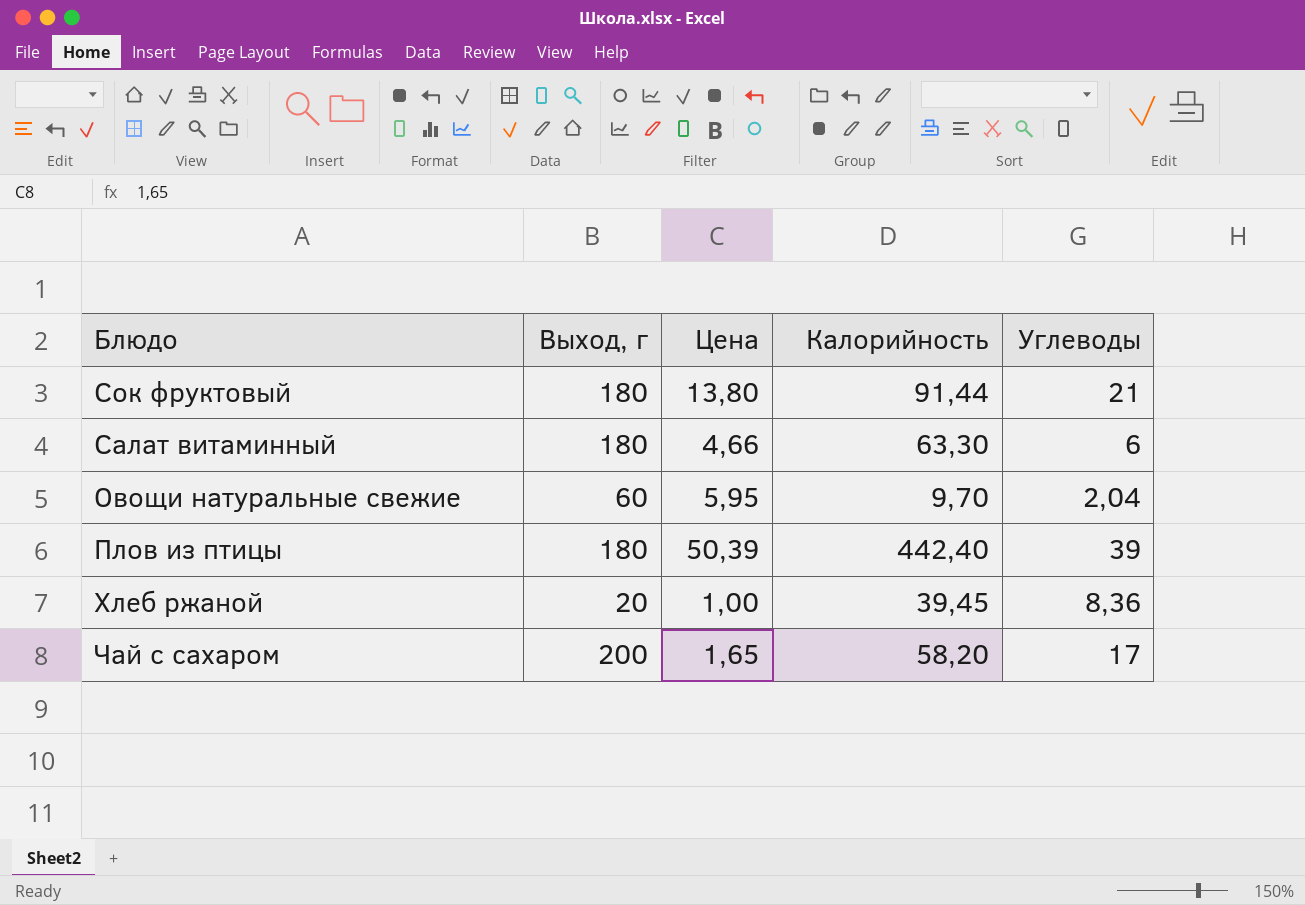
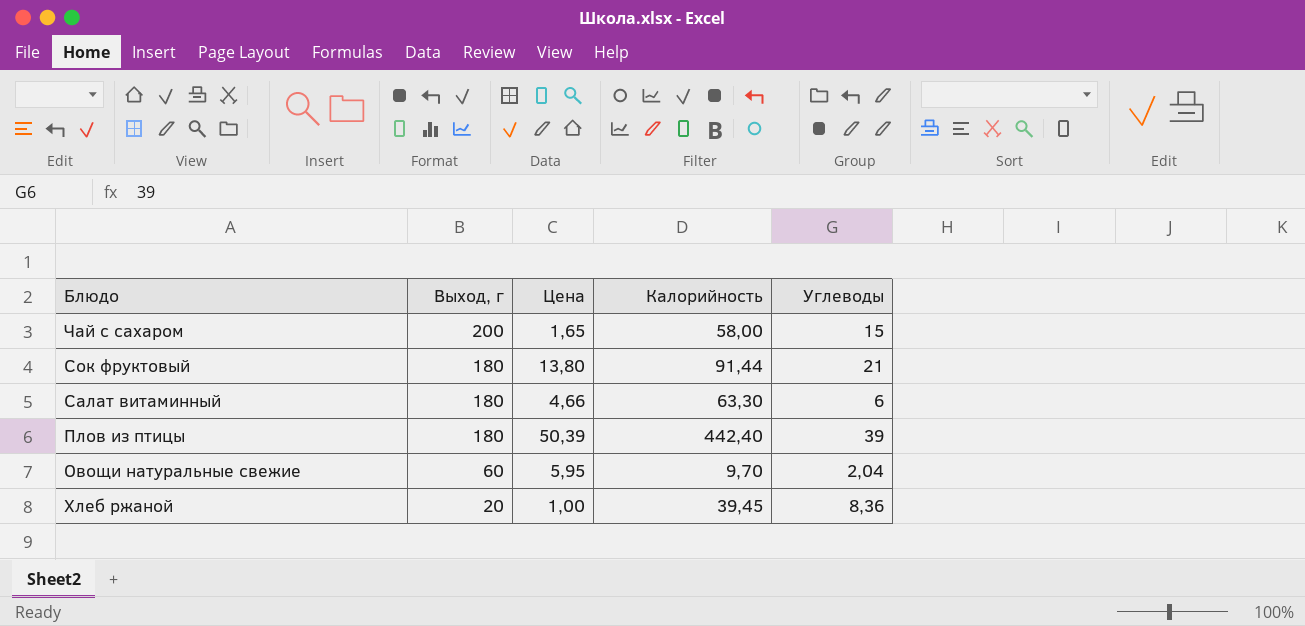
row order: none -> Выход, г descending
Чай с сахаром | Калорийность: 58,20 -> 58,00
Чай с сахаром | Углеводы: 17 -> 15

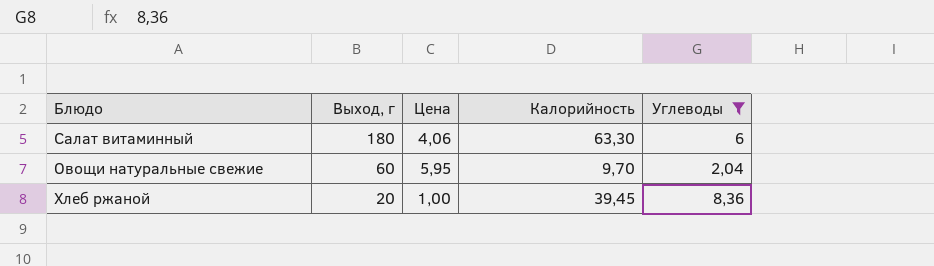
filter: none -> Углеводы <= 8,36
Салат витаминный | Цена: 4,66 -> 4,06

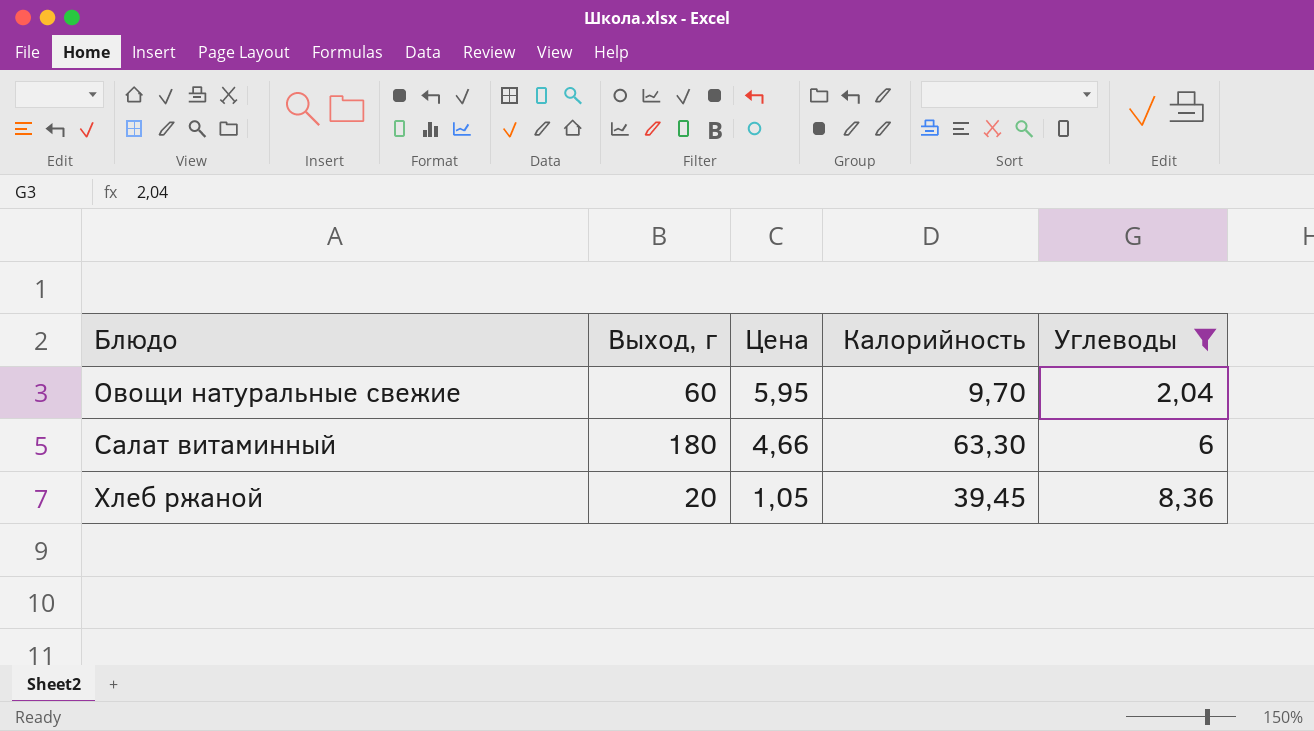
row order: Выход, г descending -> Блюдо ascending
Салат витаминный | Цена: 4,06 -> 4,66
Хлеб ржаной | Цена: 1,00 -> 1,05

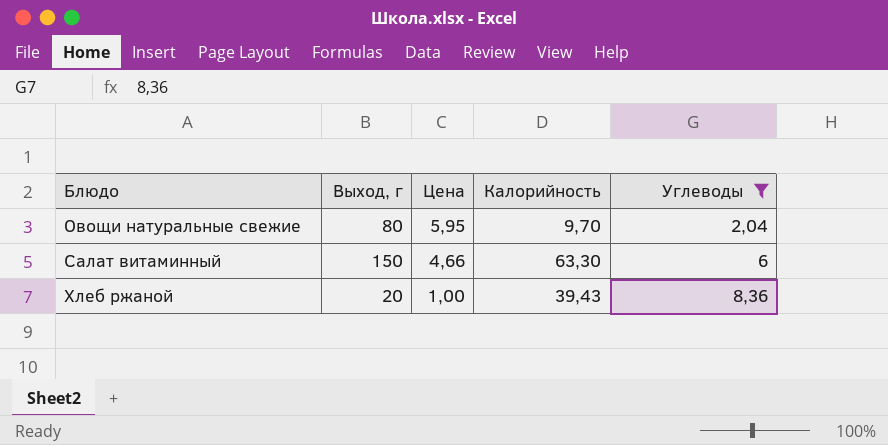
Овощи натуральные свежие | Выход, г: 60 -> 80
Салат витаминный | Выход, г: 180 -> 150
Хлеб ржаной | Цена: 1,05 -> 1,00
Хлеб ржаной | Калорийность: 39,45 -> 39,43

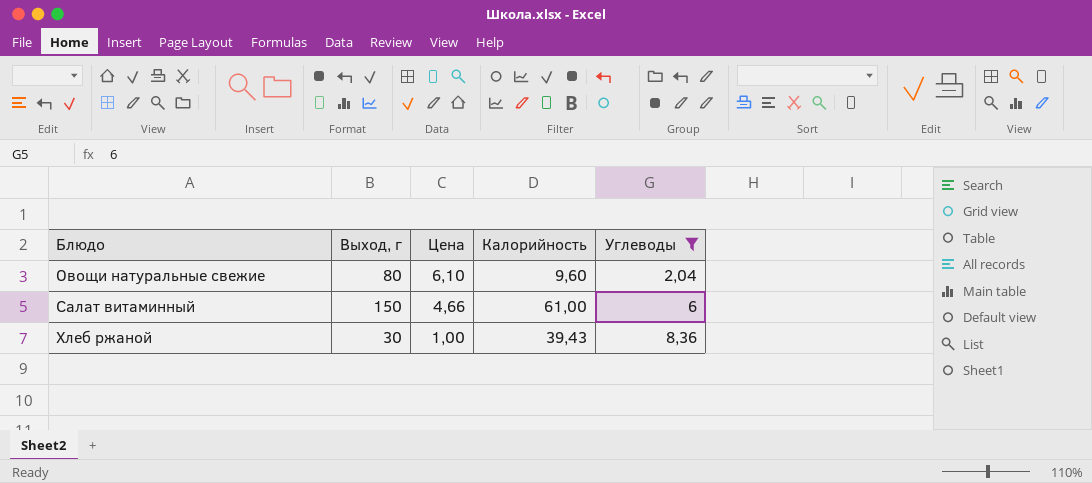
Овощи натуральные свежие | Цена: 5,95 -> 6,10
Овощи натуральные свежие | Калорийность: 9,70 -> 9,60
Салат витаминный | Калорийность: 63,30 -> 61,00
Хлеб ржаной | Выход, г: 20 -> 30

